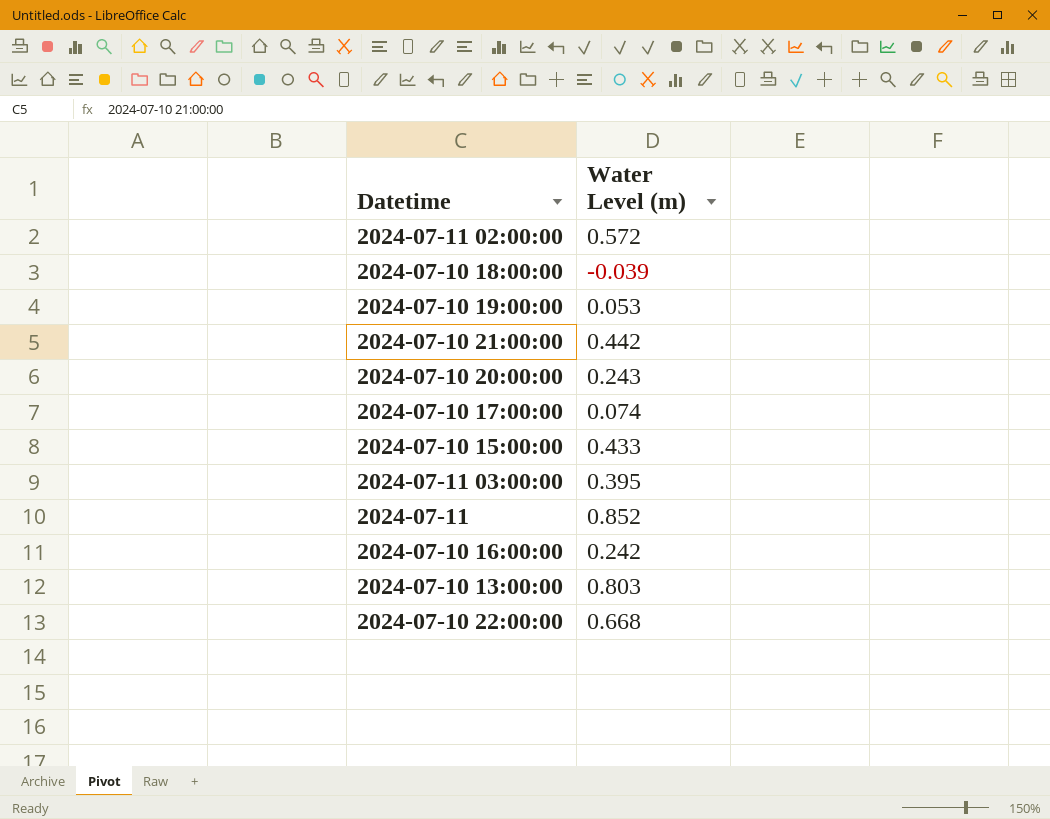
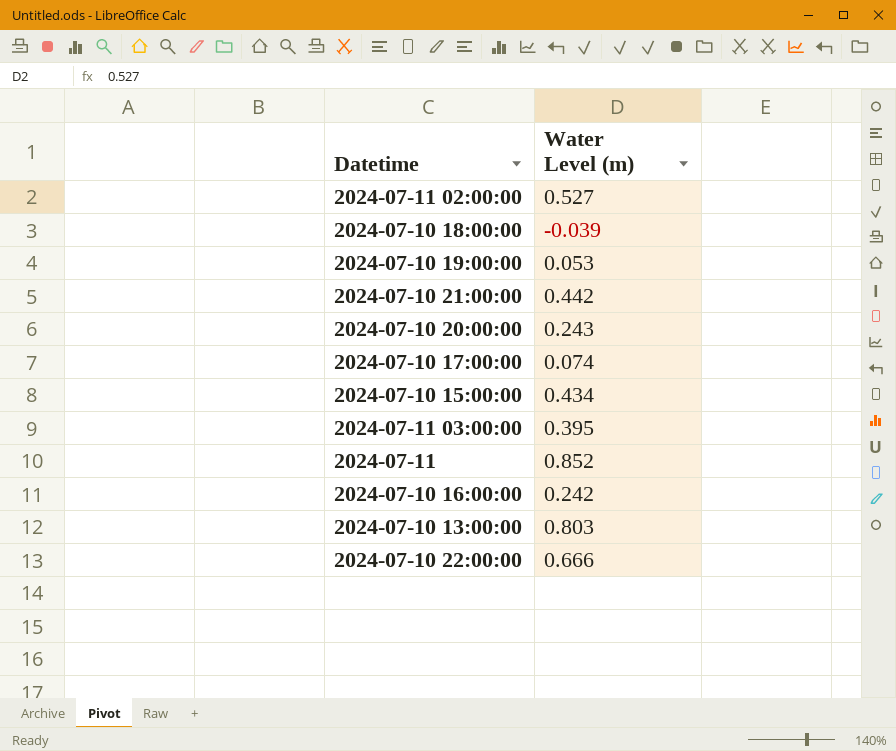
2024-07-11 02:00:00 | Water Level (m): 0.572 -> 0.527
2024-07-10 15:00:00 | Water Level (m): 0.433 -> 0.434
2024-07-10 22:00:00 | Water Level (m): 0.668 -> 0.666

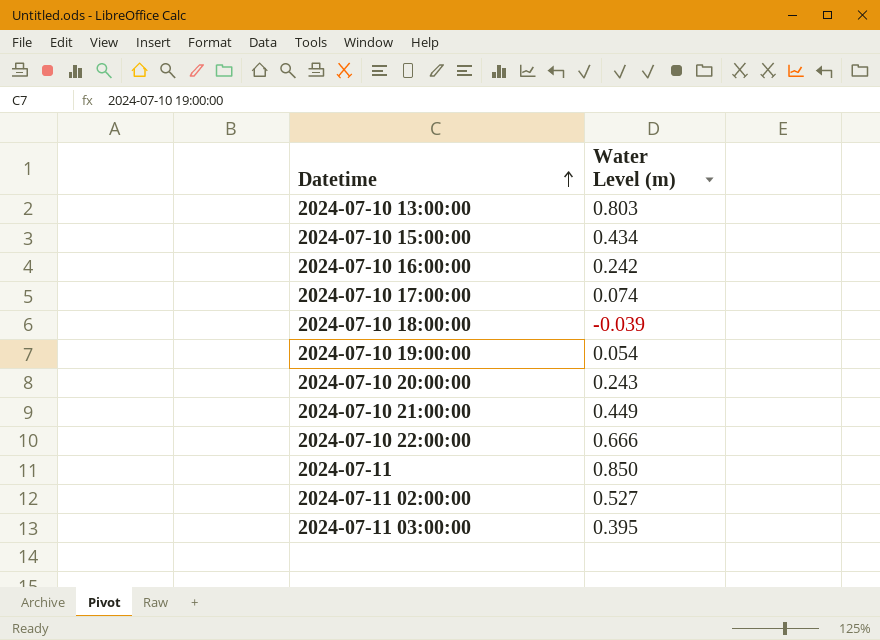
row order: none -> Datetime ascending
2024-07-10 19:00:00 | Water Level (m): 0.053 -> 0.054
2024-07-10 21:00:00 | Water Level (m): 0.442 -> 0.449
2024-07-11 | Water Level (m): 0.852 -> 0.850

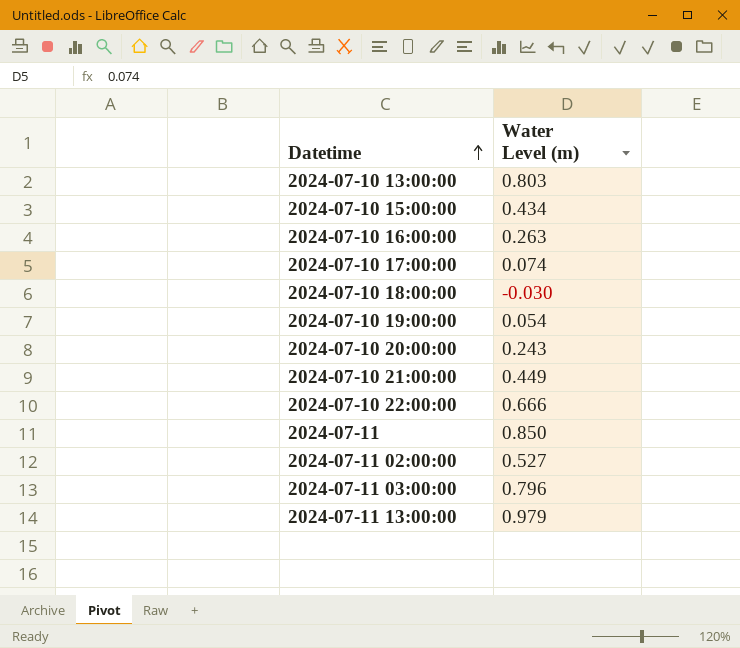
2024-07-10 16:00:00 | Water Level (m): 0.242 -> 0.263
2024-07-10 18:00:00 | Water Level (m): -0.039 -> -0.030
2024-07-11 03:00:00 | Water Level (m): 0.395 -> 0.796
row 2024-07-11 13:00:00: none -> 0.979

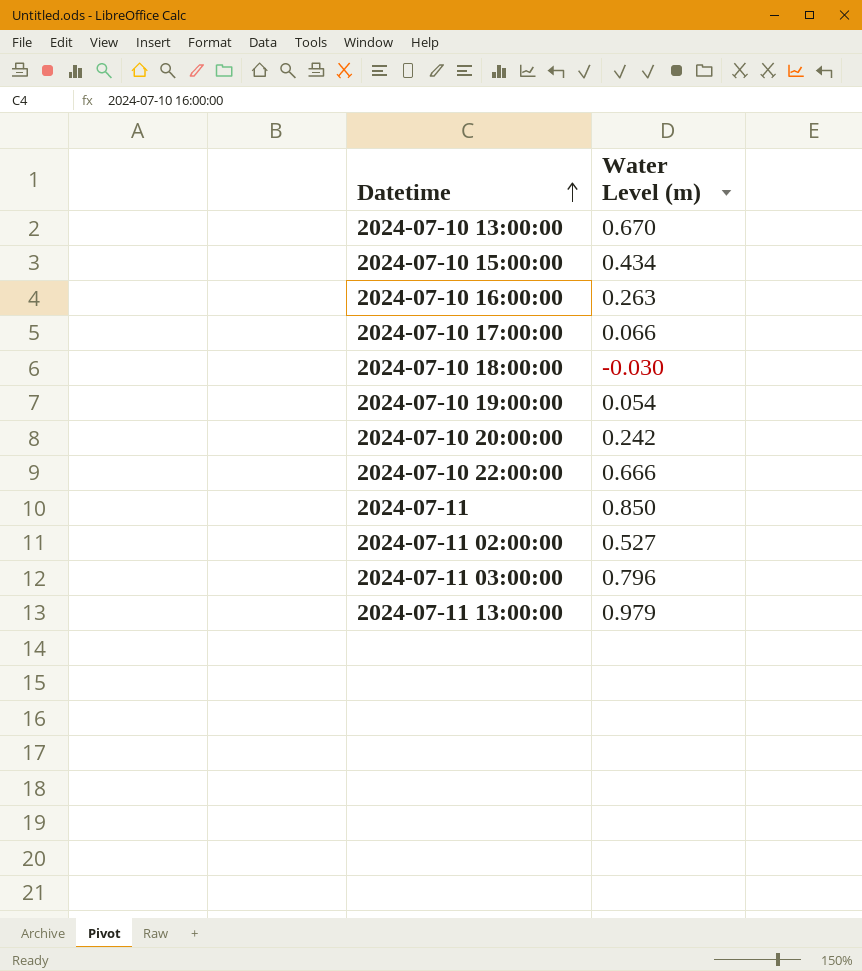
row 2024-07-10 21:00:00: 0.449 -> none
2024-07-10 13:00:00 | Water Level (m): 0.803 -> 0.670
2024-07-10 17:00:00 | Water Level (m): 0.074 -> 0.066
2024-07-10 20:00:00 | Water Level (m): 0.243 -> 0.242

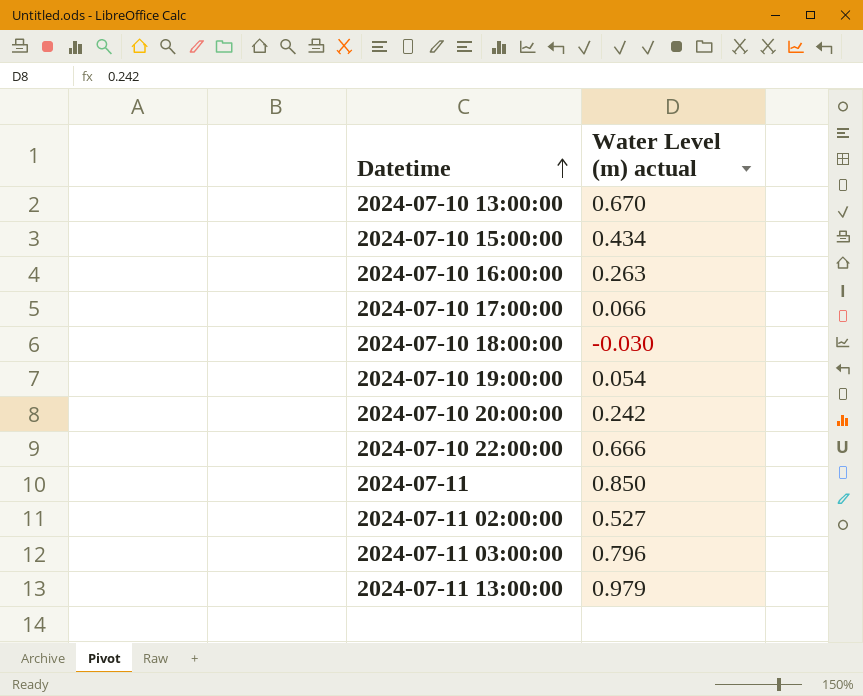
column name: Water Level (m) -> Water Level (m) actual

